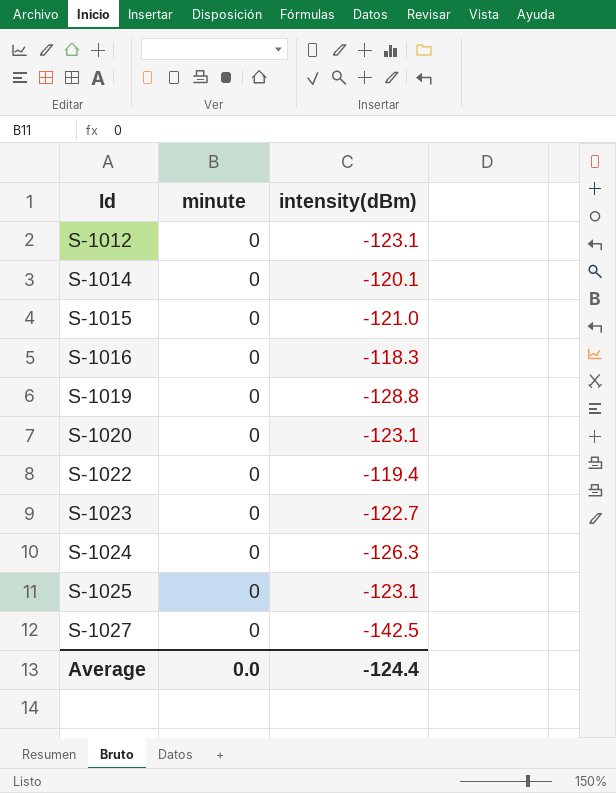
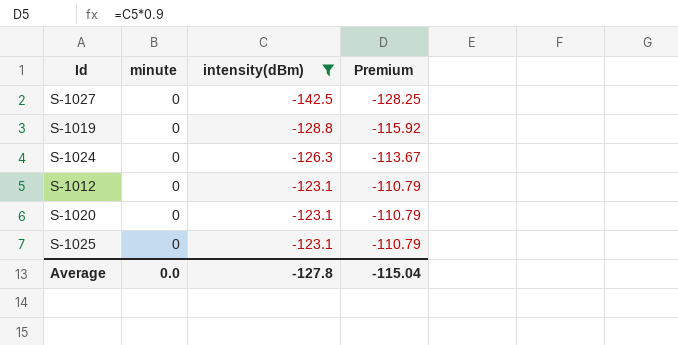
filter: none -> intensity(dBm) <= -123.1
row order: Id ascending -> intensity(dBm) ascending
column Premium | formula: none -> [intensity(dBm)] * 0.9
Average | intensity(dBm): -124.4 -> -127.8

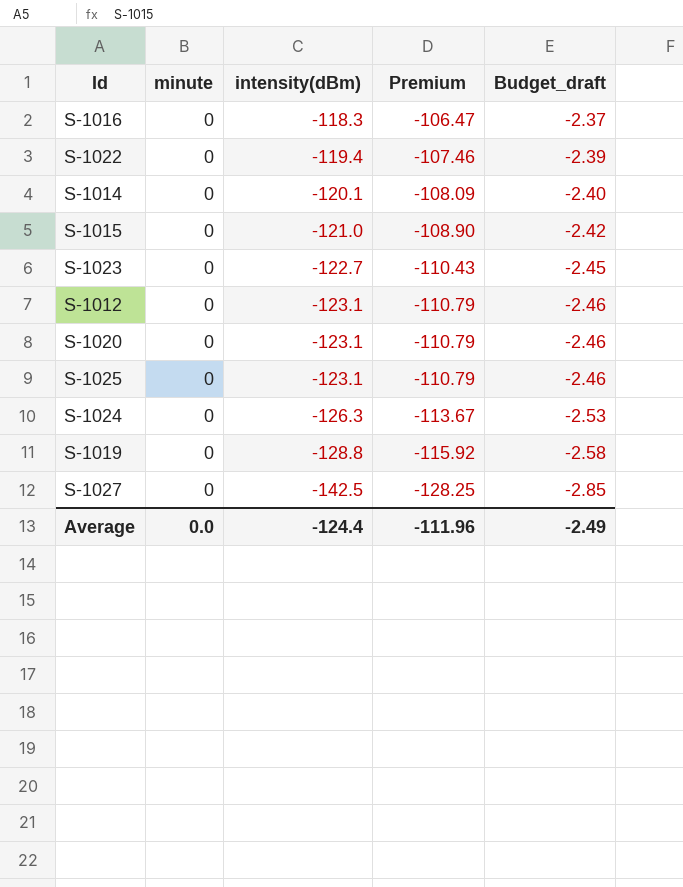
filter: intensity(dBm) <= -123.1 -> none
row order: intensity(dBm) ascending -> intensity(dBm) descending
column Budget_draft | formula: none -> [intensity(dBm)] * 0.02
Average | intensity(dBm): -127.8 -> -124.4
Average | Premium: -115.04 -> -111.96

